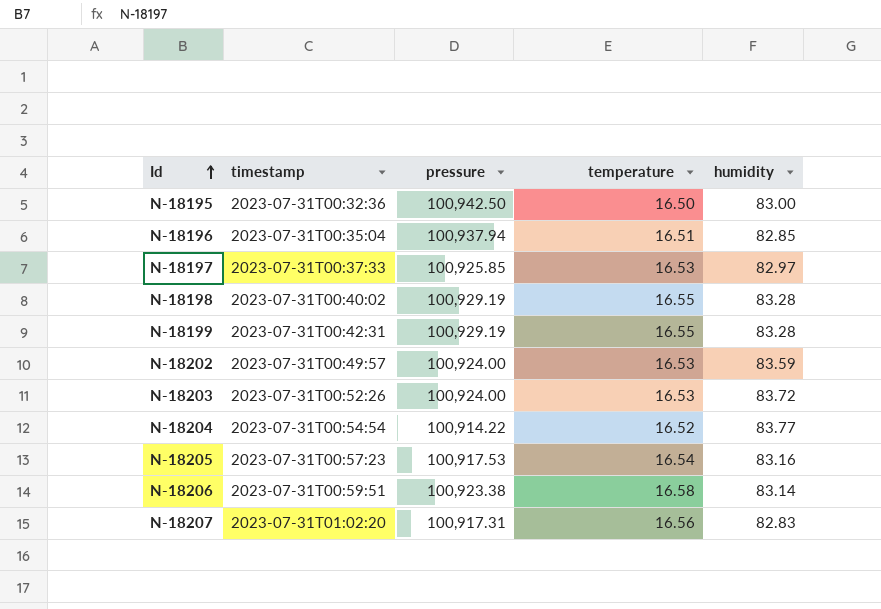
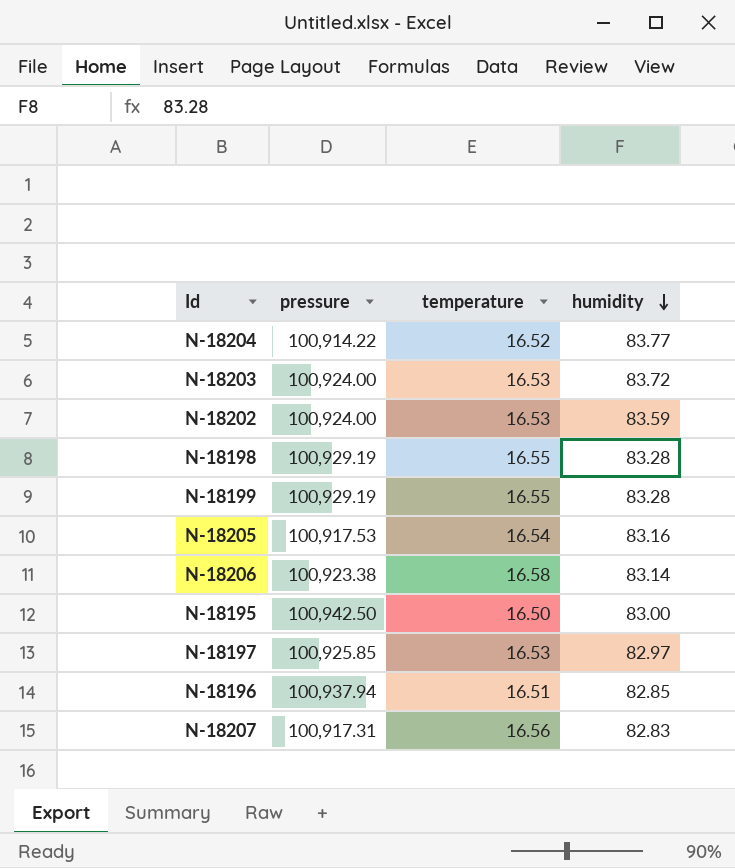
row order: Id ascending -> humidity descending
column timestamp | position: 2 -> none

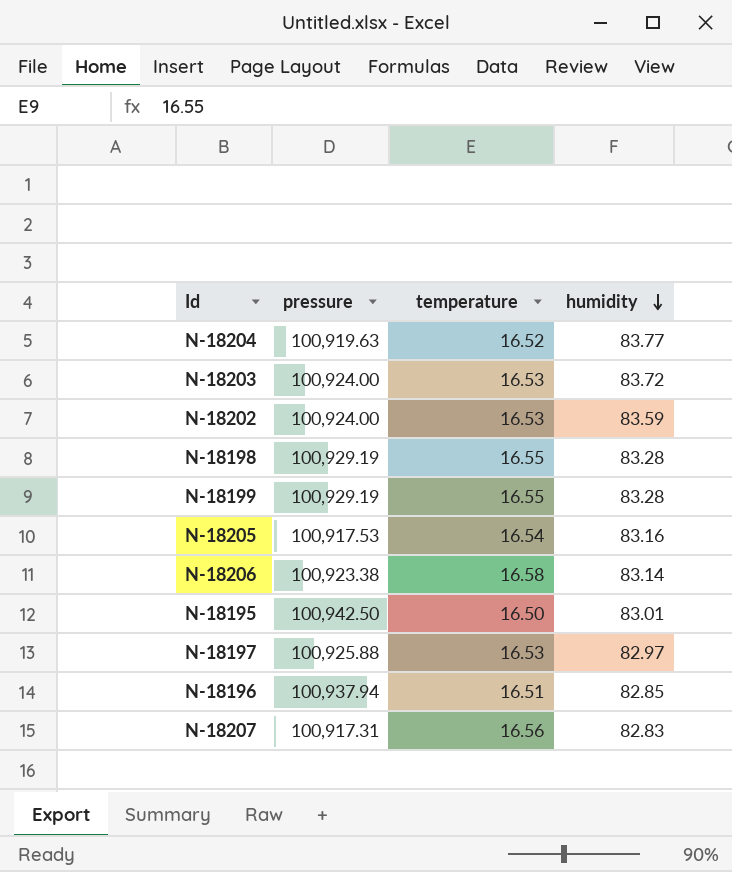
N-18204 | pressure: 100,914.22 -> 100,919.63
N-18195 | humidity: 83.00 -> 83.01
N-18197 | pressure: 100,925.85 -> 100,925.88

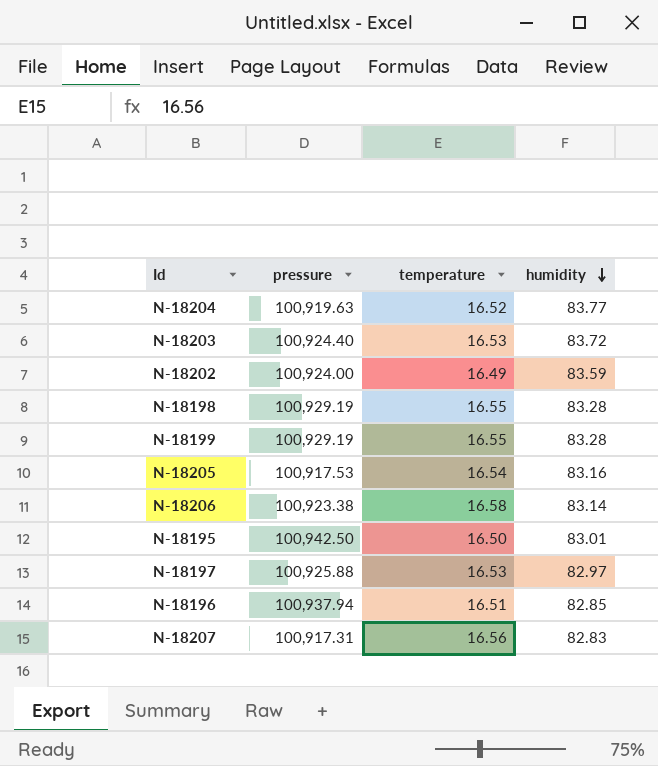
N-18203 | pressure: 100,924.00 -> 100,924.40
N-18202 | temperature: 16.53 -> 16.49

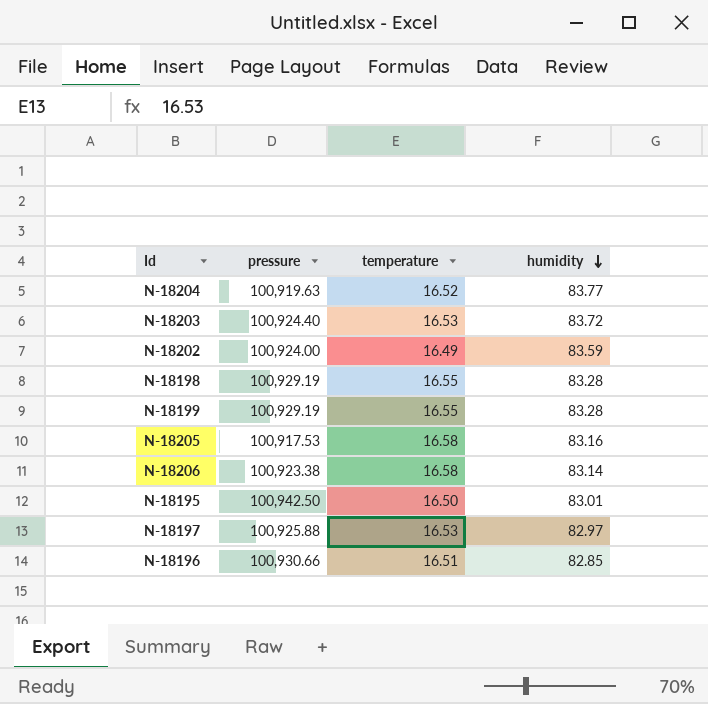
row N-18207: 100,917.31 | 16.56 | 82.83 -> none
N-18205 | temperature: 16.54 -> 16.58
N-18196 | pressure: 100,937.94 -> 100,930.66

